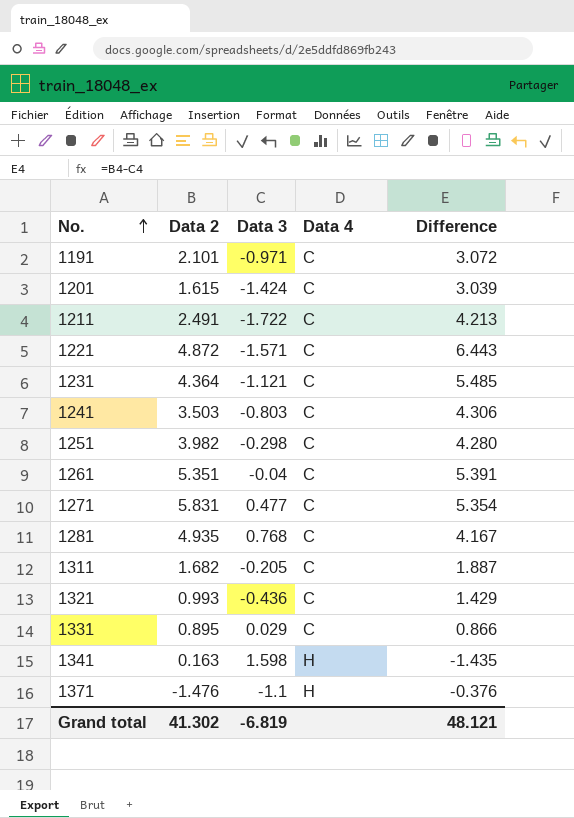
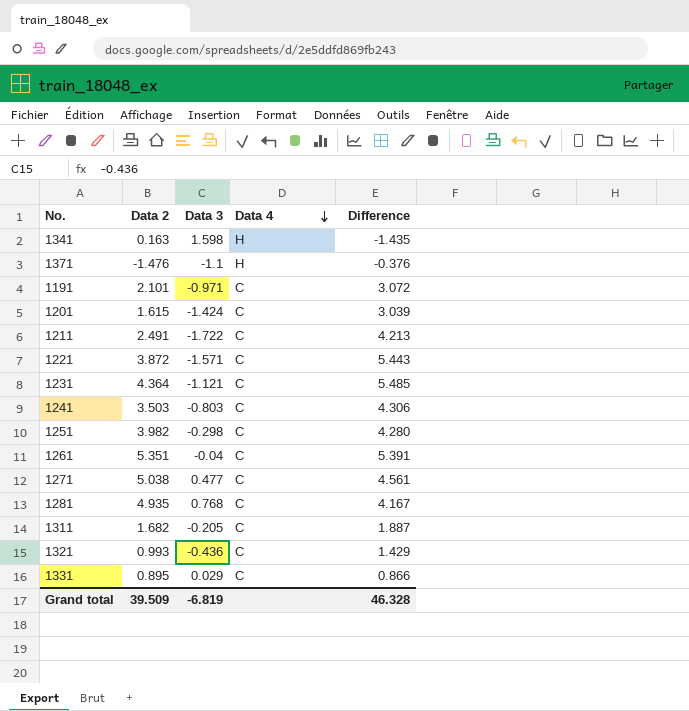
row order: No. ascending -> Data 4 descending
1221 | Data 2: 4.872 -> 3.872
1221 | Difference: 6.443 -> 5.443
1271 | Data 2: 5.831 -> 5.038
1271 | Difference: 5.354 -> 4.561
Grand total | Data 2: 41.302 -> 39.509
Grand total | Difference: 48.121 -> 46.328

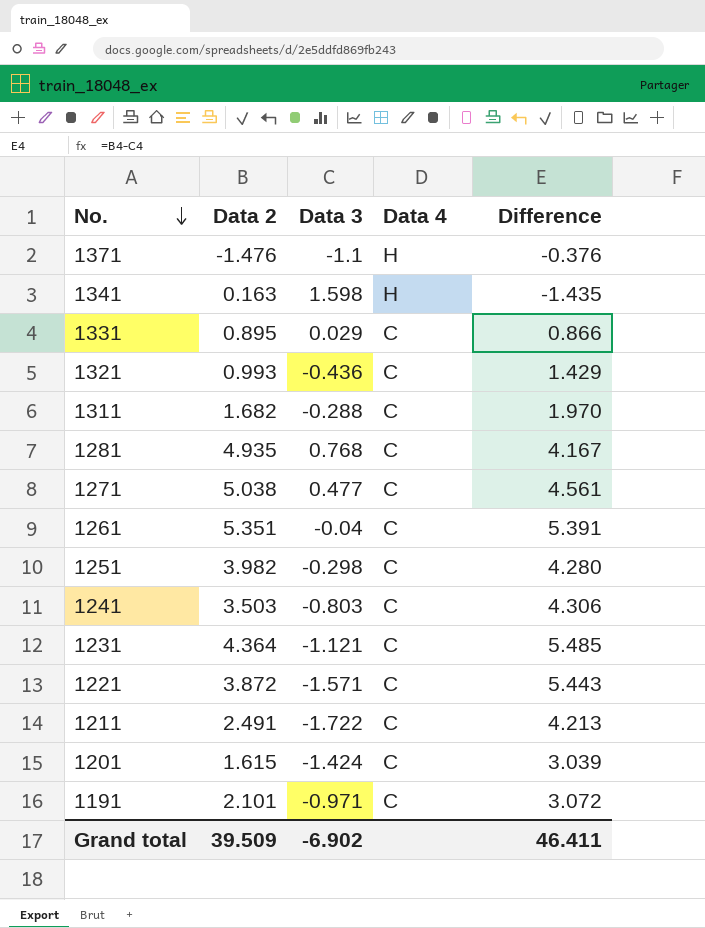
row order: Data 4 descending -> No. descending
1311 | Data 3: -0.205 -> -0.288
1311 | Difference: 1.887 -> 1.970
Grand total | Data 3: -6.819 -> -6.902
Grand total | Difference: 46.328 -> 46.411

